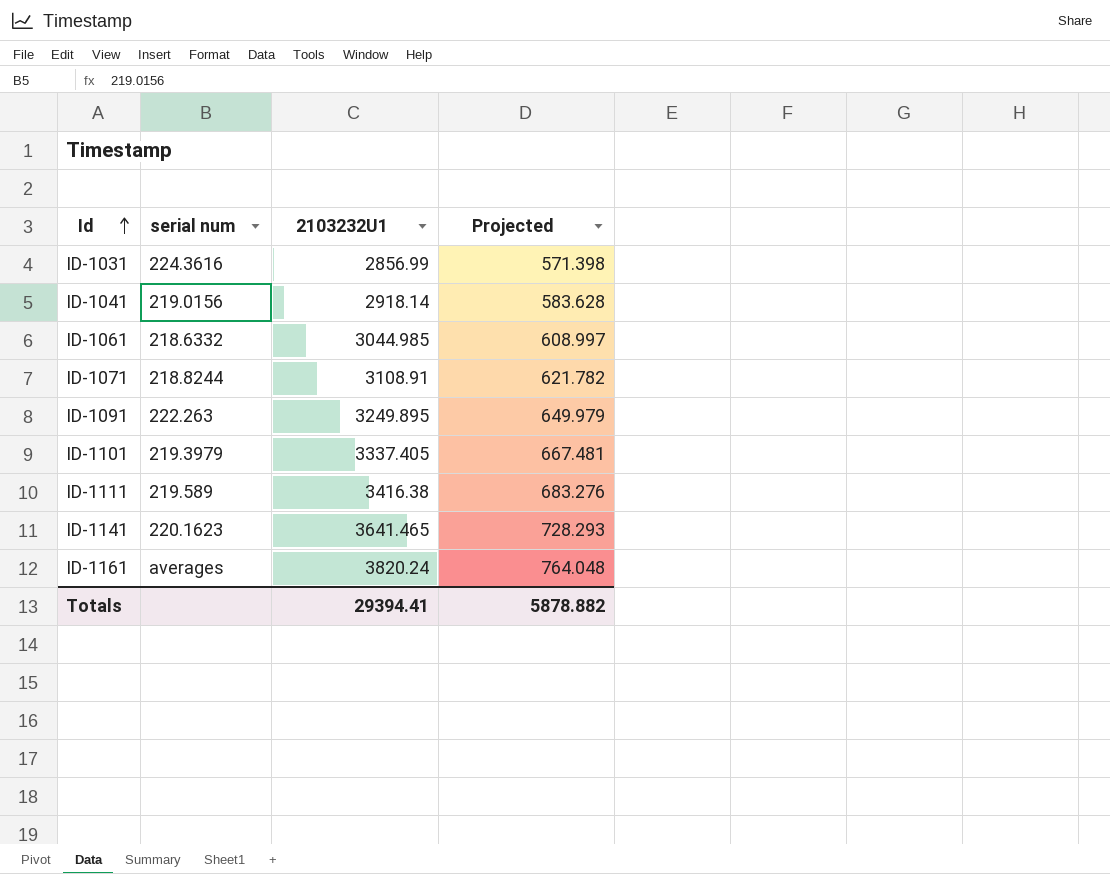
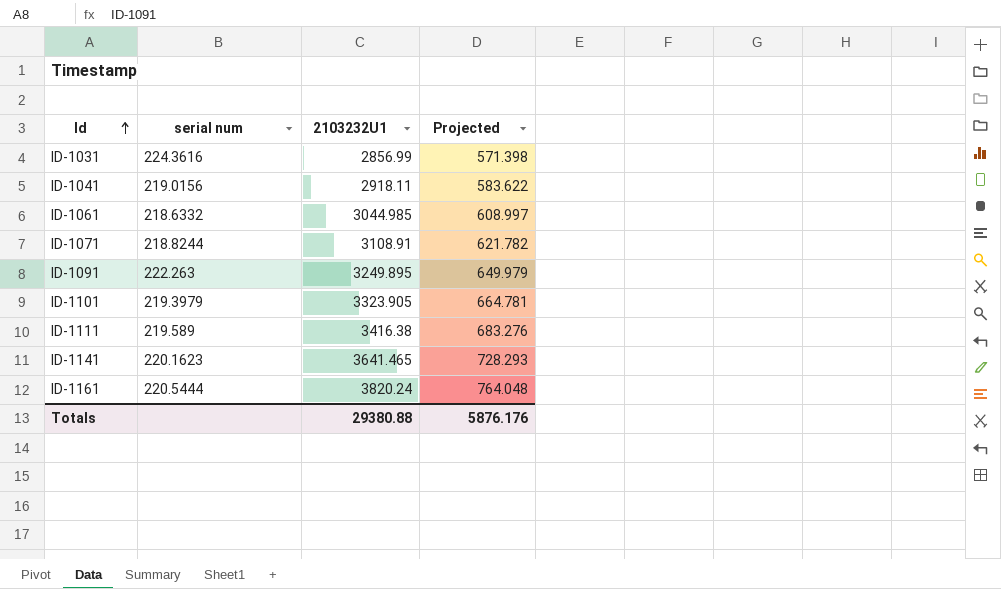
ID-1041 | 2103232U1: 2918.14 -> 2918.11
ID-1041 | Projected: 583.628 -> 583.622
ID-1101 | 2103232U1: 3337.405 -> 3323.905
ID-1101 | Projected: 667.481 -> 664.781
ID-1161 | serial num: averages -> 220.5444
Totals | 2103232U1: 29394.41 -> 29380.88
Totals | Projected: 5878.882 -> 5876.176

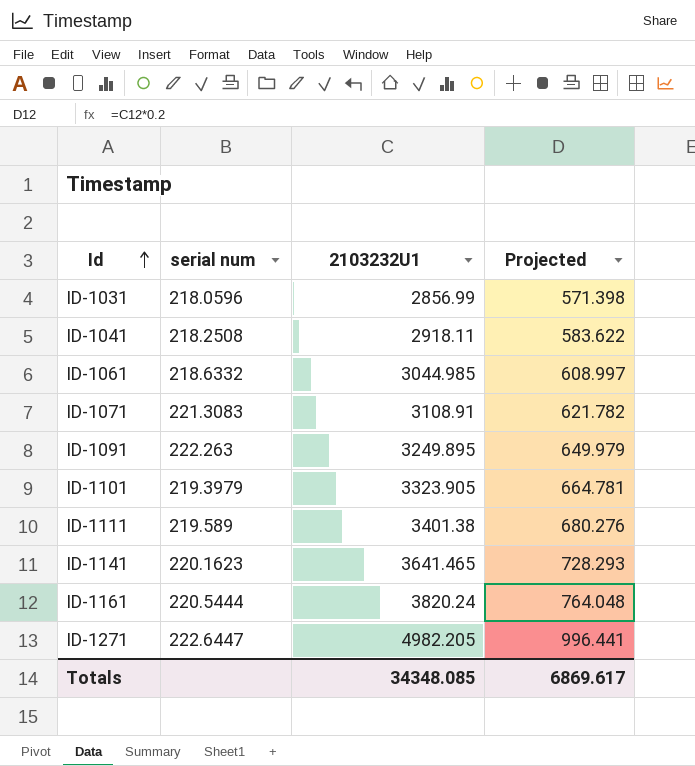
ID-1031 | serial num: 224.3616 -> 218.0596
ID-1041 | serial num: 219.0156 -> 218.2508
ID-1071 | serial num: 218.8244 -> 221.3083
ID-1111 | 2103232U1: 3416.38 -> 3401.38
ID-1111 | Projected: 683.276 -> 680.276
row ID-1271: none -> 222.6447 | 4982.205 | 996.441
Totals | 2103232U1: 29380.88 -> 34348.085
Totals | Projected: 5876.176 -> 6869.617

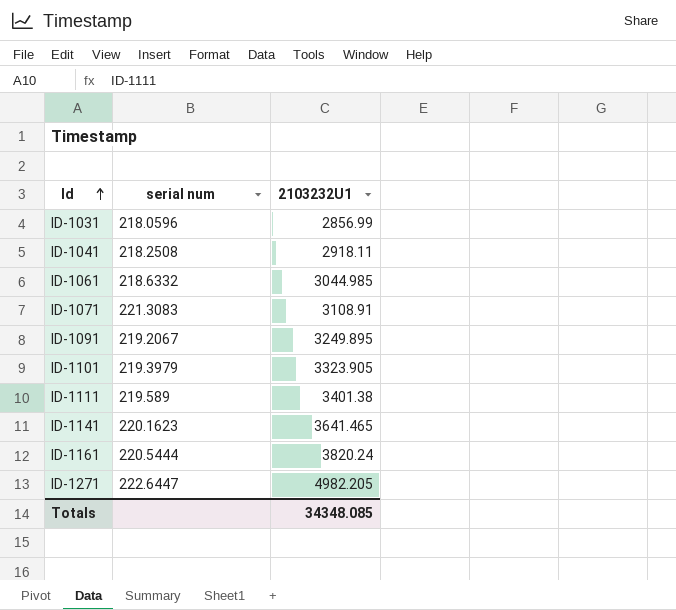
column Projected | formula: [2103232U1] * 0.2 -> none
ID-1091 | serial num: 222.263 -> 219.2067

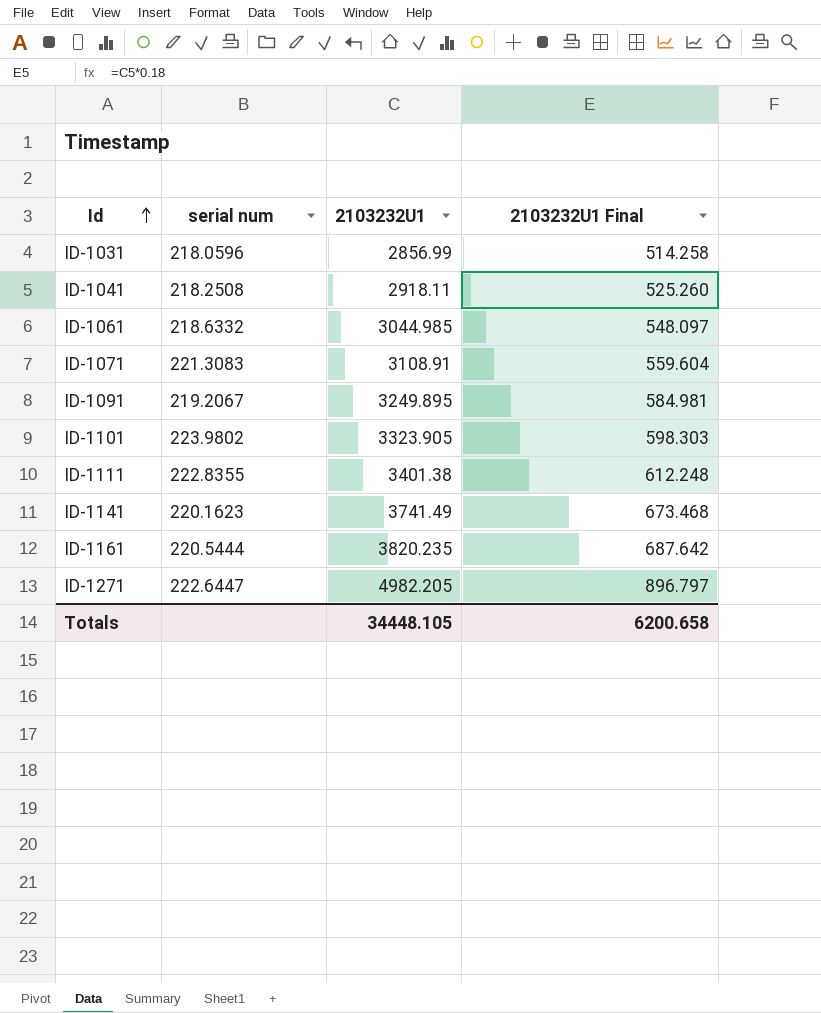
column 2103232U1 Final | formula: none -> [2103232U1] * 0.18
ID-1101 | serial num: 219.3979 -> 223.9802
ID-1111 | serial num: 219.589 -> 222.8355
ID-1141 | 2103232U1: 3641.465 -> 3741.49
ID-1161 | 2103232U1: 3820.24 -> 3820.235
Totals | 2103232U1: 34348.085 -> 34448.105

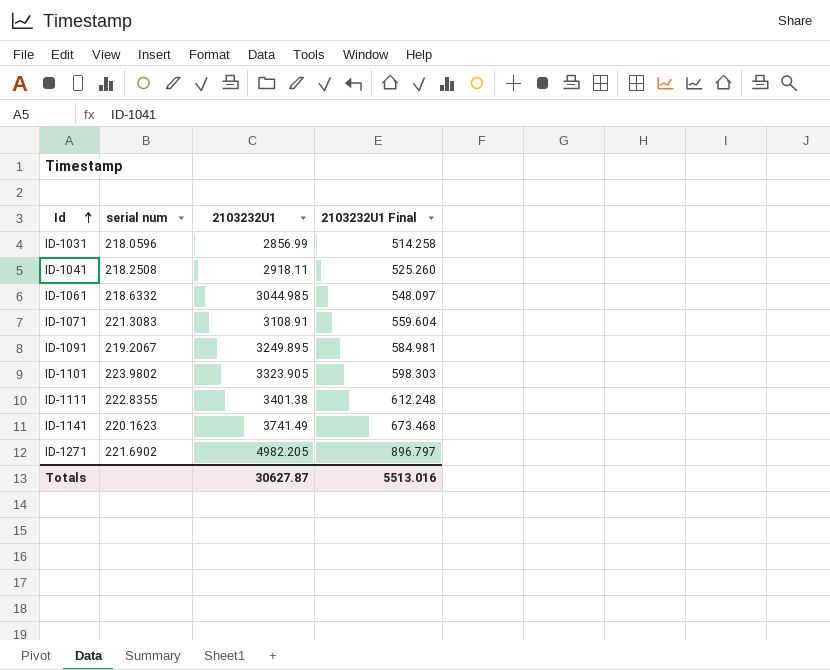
row ID-1161: 220.5444 | 3820.235 | 687.642 -> none
ID-1271 | serial num: 222.6447 -> 221.6902
Totals | 2103232U1: 34448.105 -> 30627.87
Totals | 2103232U1 Final: 6200.658 -> 5513.016

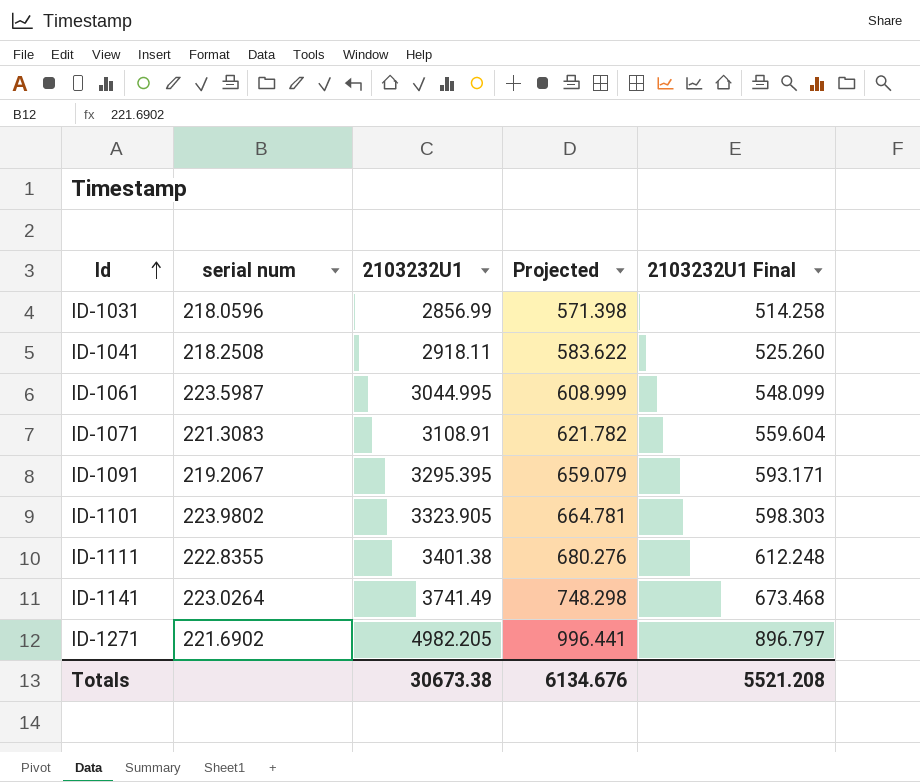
column Projected | formula: none -> [2103232U1] * 0.2
ID-1061 | serial num: 218.6332 -> 223.5987
ID-1061 | 2103232U1: 3044.985 -> 3044.995
ID-1061 | 2103232U1 Final: 548.097 -> 548.099
ID-1091 | 2103232U1: 3249.895 -> 3295.395
ID-1091 | 2103232U1 Final: 584.981 -> 593.171
ID-1141 | serial num: 220.1623 -> 223.0264
Totals | 2103232U1: 30627.87 -> 30673.38
Totals | 2103232U1 Final: 5513.016 -> 5521.208

